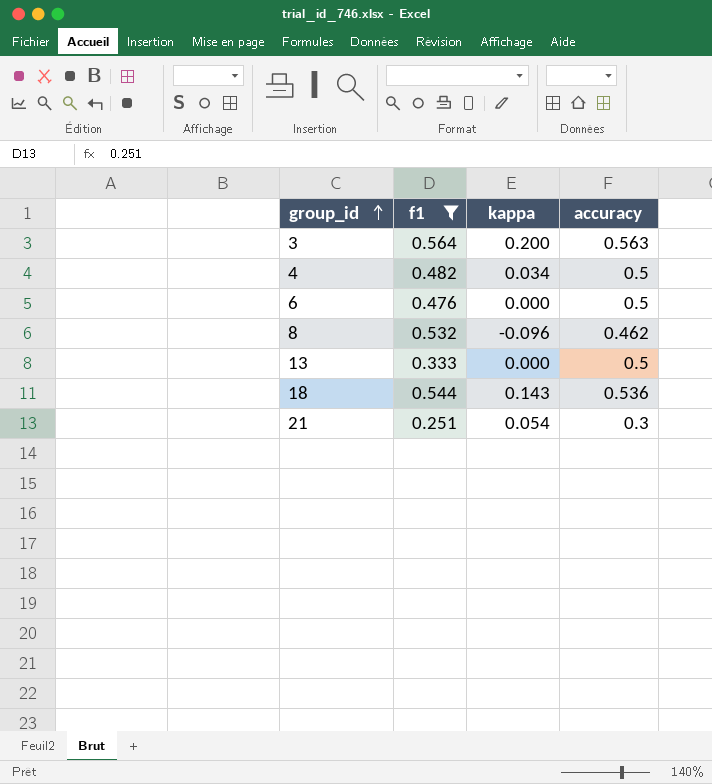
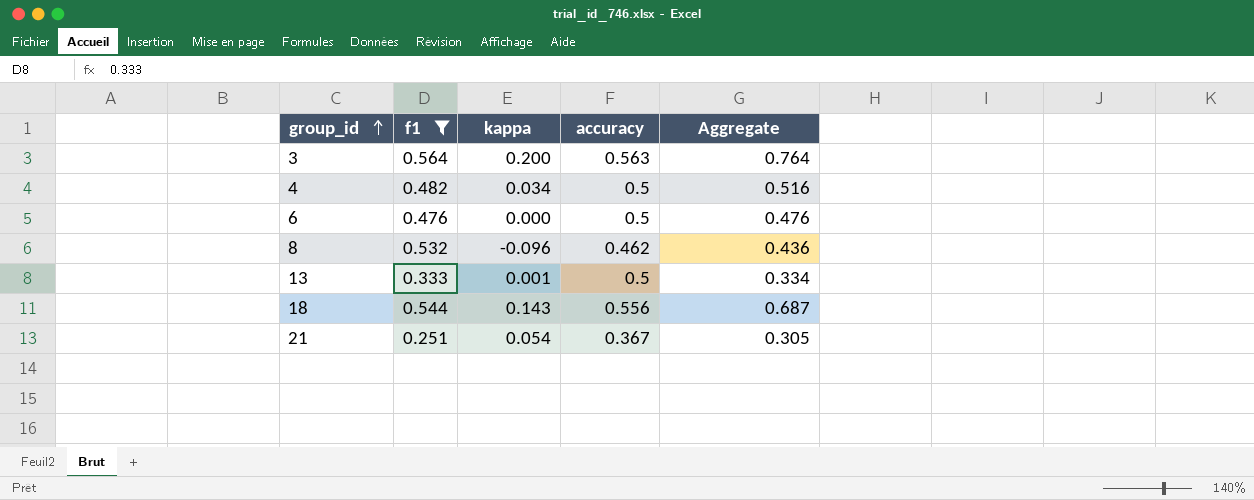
column Aggregate | formula: none -> [f1] + [kappa]
13 | kappa: 0.000 -> 0.001
18 | accuracy: 0.536 -> 0.556
21 | accuracy: 0.3 -> 0.367

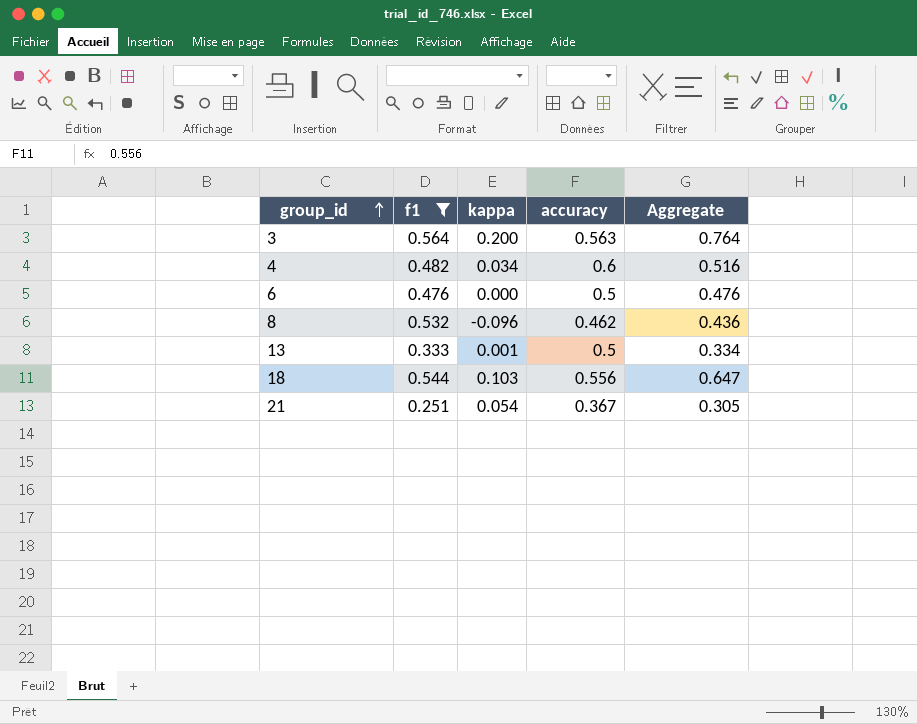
4 | accuracy: 0.5 -> 0.6
18 | kappa: 0.143 -> 0.103
18 | Aggregate: 0.687 -> 0.647

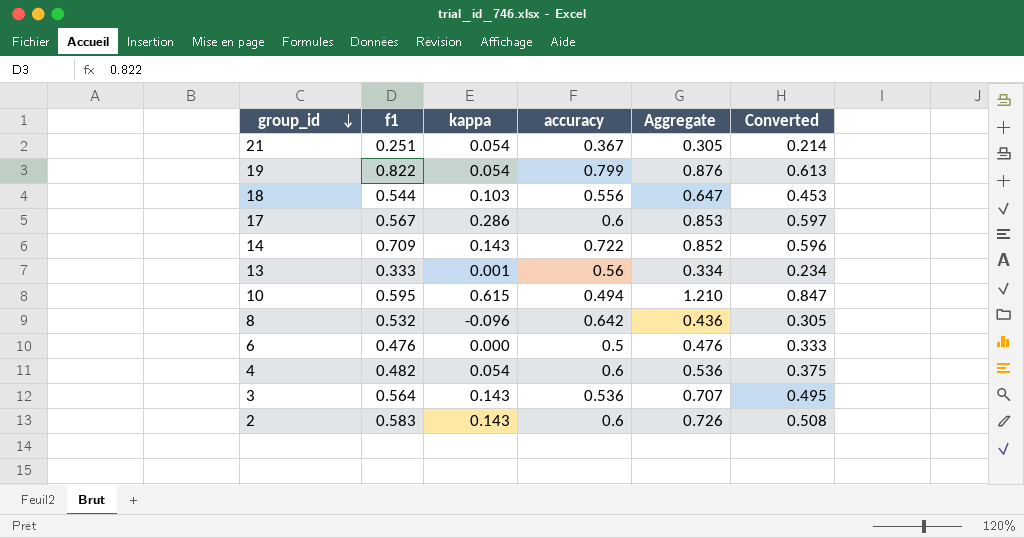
filter: f1 <= 0.564 -> none
row order: group_id ascending -> group_id descending
column Converted | formula: none -> [Aggregate] * 0.7
13 | accuracy: 0.5 -> 0.56
8 | accuracy: 0.462 -> 0.642
4 | kappa: 0.034 -> 0.054
4 | Aggregate: 0.516 -> 0.536
3 | kappa: 0.200 -> 0.143
3 | accuracy: 0.563 -> 0.536
3 | Aggregate: 0.764 -> 0.707

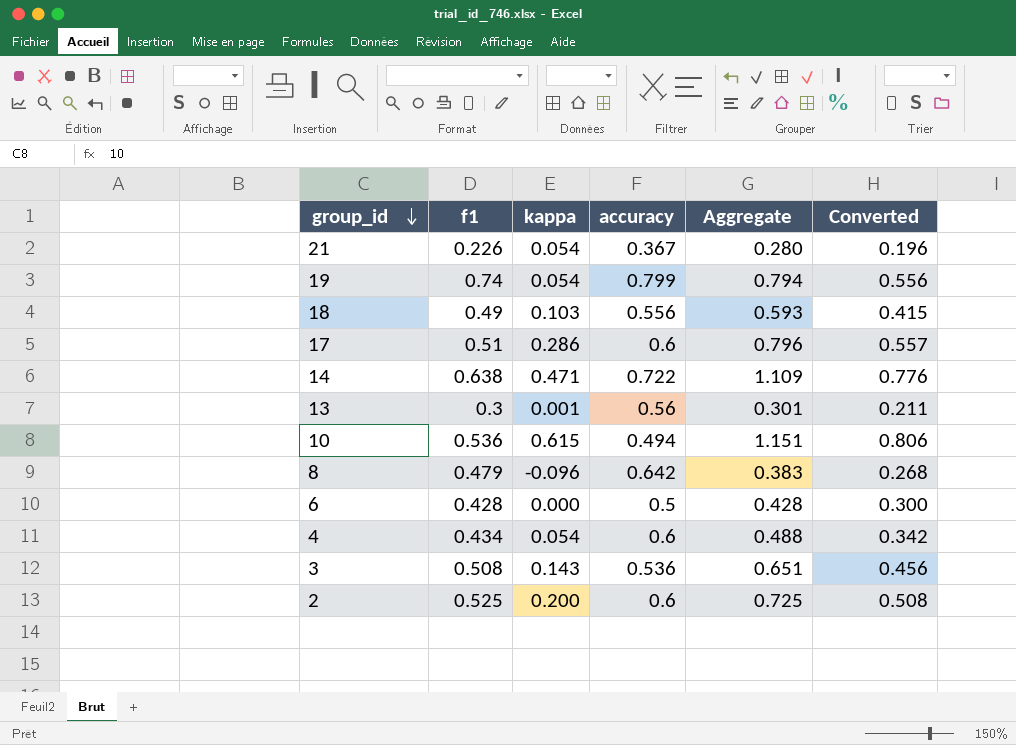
21 | f1: 0.251 -> 0.226
21 | Aggregate: 0.305 -> 0.280
21 | Converted: 0.214 -> 0.196
19 | f1: 0.822 -> 0.74
19 | Aggregate: 0.876 -> 0.794
19 | Converted: 0.613 -> 0.556
18 | f1: 0.544 -> 0.49
18 | Aggregate: 0.647 -> 0.593
18 | Converted: 0.453 -> 0.415
17 | f1: 0.567 -> 0.51
17 | Aggregate: 0.853 -> 0.796
17 | Converted: 0.597 -> 0.557
14 | f1: 0.709 -> 0.638
14 | kappa: 0.143 -> 0.471
14 | Aggregate: 0.852 -> 1.109
14 | Converted: 0.596 -> 0.776
13 | f1: 0.333 -> 0.3
13 | Aggregate: 0.334 -> 0.301
13 | Converted: 0.234 -> 0.211
10 | f1: 0.595 -> 0.536
10 | Aggregate: 1.210 -> 1.151
10 | Converted: 0.847 -> 0.806
8 | f1: 0.532 -> 0.479
8 | Aggregate: 0.436 -> 0.383
8 | Converted: 0.305 -> 0.268
6 | f1: 0.476 -> 0.428
6 | Aggregate: 0.476 -> 0.428
6 | Converted: 0.333 -> 0.300
4 | f1: 0.482 -> 0.434
4 | Aggregate: 0.536 -> 0.488
4 | Converted: 0.375 -> 0.342
3 | f1: 0.564 -> 0.508
3 | Aggregate: 0.707 -> 0.651
3 | Converted: 0.495 -> 0.456
2 | f1: 0.583 -> 0.525
2 | kappa: 0.143 -> 0.200
2 | Aggregate: 0.726 -> 0.725

